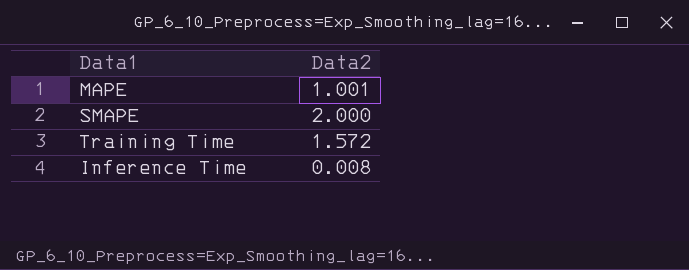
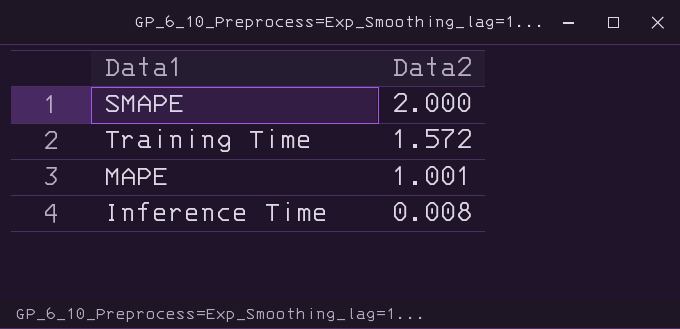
row order: none -> Data2 descending

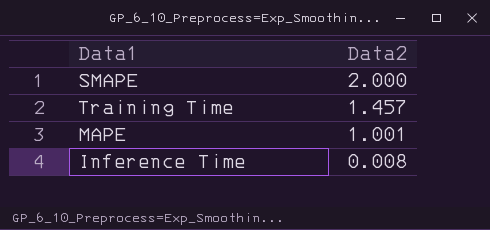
Training Time | Data2: 1.572 -> 1.457

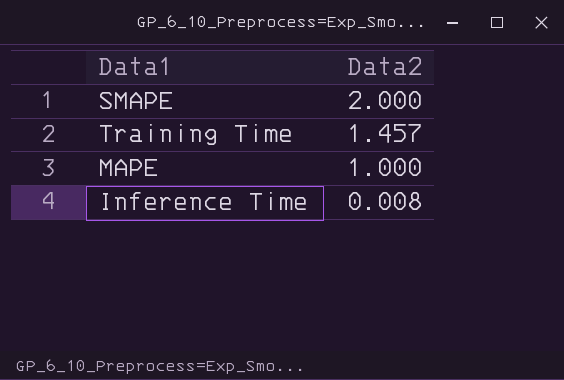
MAPE | Data2: 1.001 -> 1.000

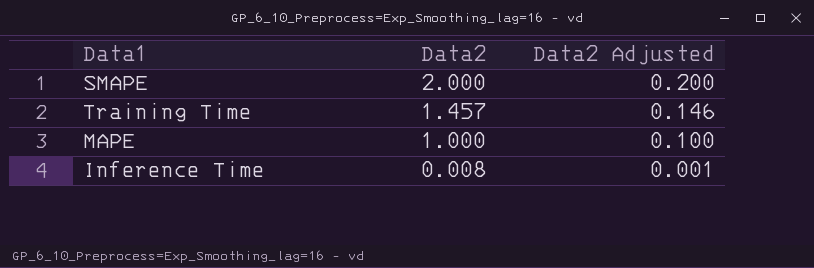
column Data2 Adjusted | formula: none -> [Data2] * 0.1

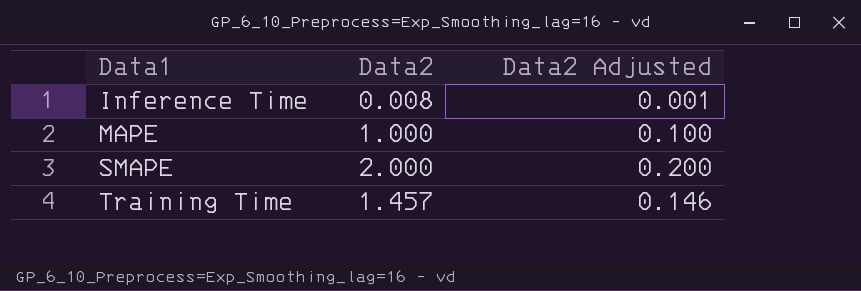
row order: Data2 descending -> Data1 ascending

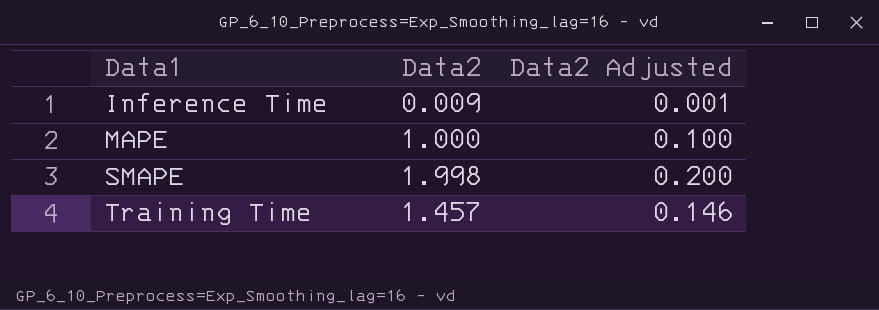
Inference Time | Data2: 0.008 -> 0.009
SMAPE | Data2: 2.000 -> 1.998

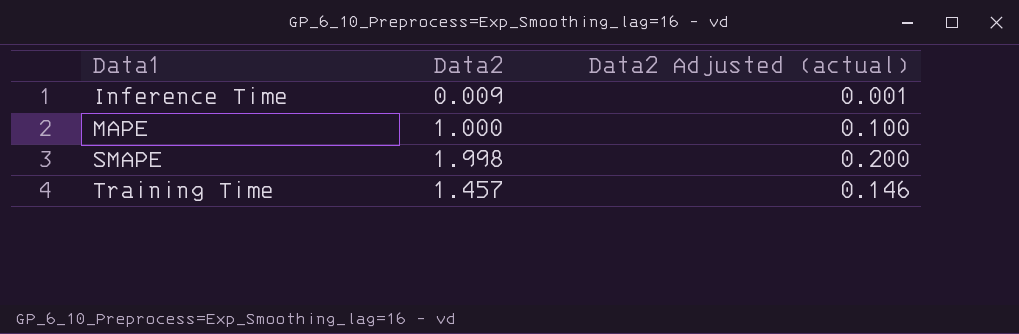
column name: Data2 Adjusted -> Data2 Adjusted (actual)

